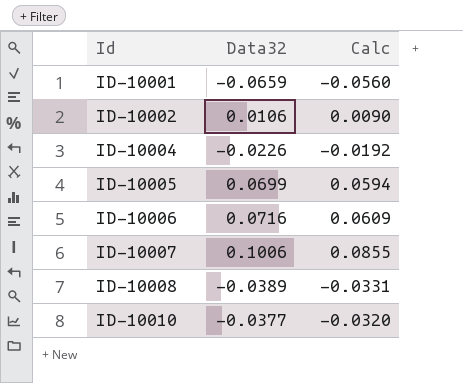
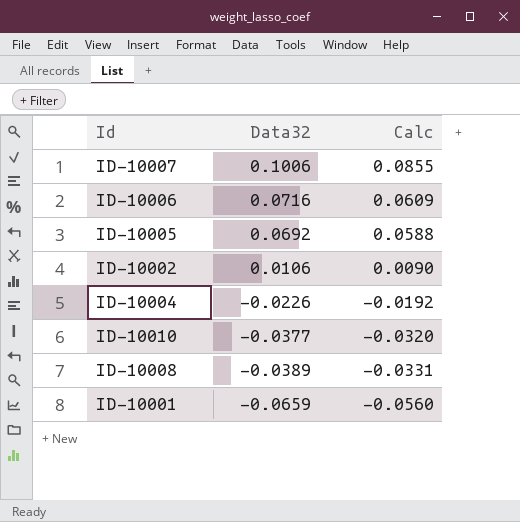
row order: Id ascending -> Data32 descending
ID-10005 | Data32: 0.0699 -> 0.0692
ID-10005 | Calc: 0.0594 -> 0.0588

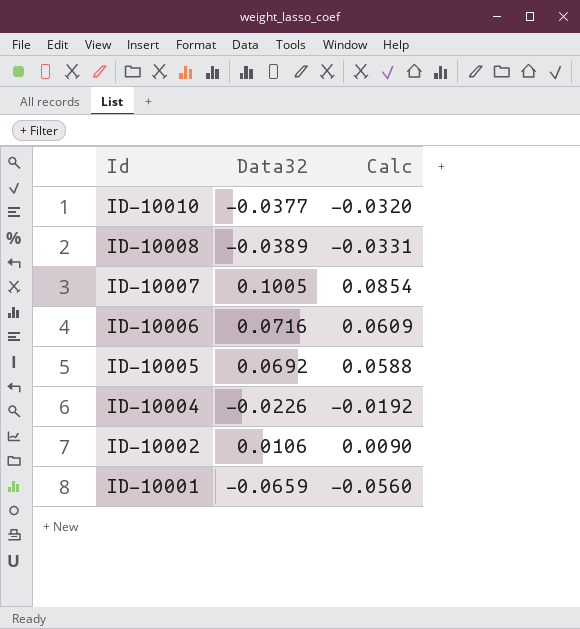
row order: Data32 descending -> Id descending
ID-10007 | Data32: 0.1006 -> 0.1005
ID-10007 | Calc: 0.0855 -> 0.0854

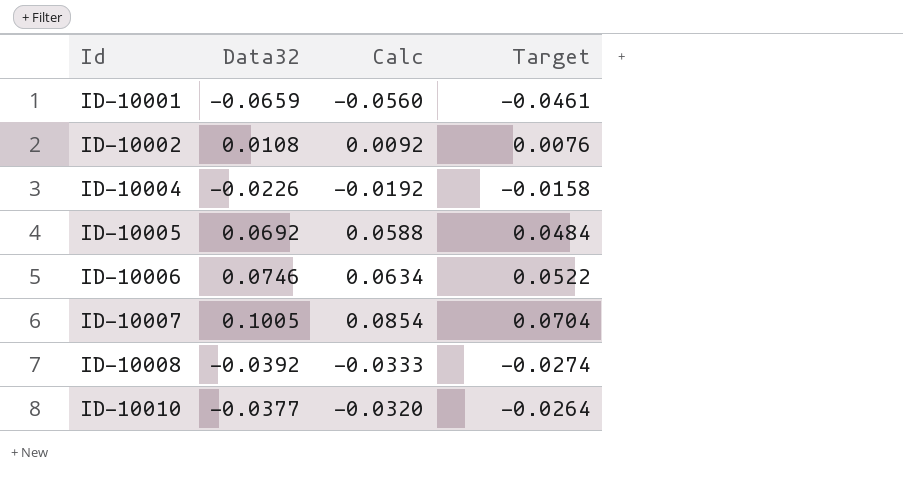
row order: Id descending -> Id ascending
column Target | formula: none -> [Data32] * 0.7
ID-10002 | Data32: 0.0106 -> 0.0108
ID-10002 | Calc: 0.0090 -> 0.0092
ID-10006 | Data32: 0.0716 -> 0.0746
ID-10006 | Calc: 0.0609 -> 0.0634
ID-10008 | Data32: -0.0389 -> -0.0392
ID-10008 | Calc: -0.0331 -> -0.0333

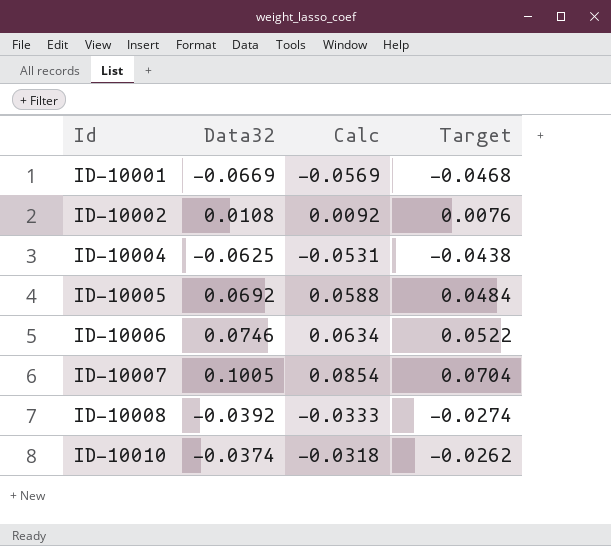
ID-10001 | Data32: -0.0659 -> -0.0669
ID-10001 | Calc: -0.0560 -> -0.0569
ID-10001 | Target: -0.0461 -> -0.0468
ID-10004 | Data32: -0.0226 -> -0.0625
ID-10004 | Calc: -0.0192 -> -0.0531
ID-10004 | Target: -0.0158 -> -0.0438
ID-10010 | Data32: -0.0377 -> -0.0374
ID-10010 | Calc: -0.0320 -> -0.0318
ID-10010 | Target: -0.0264 -> -0.0262

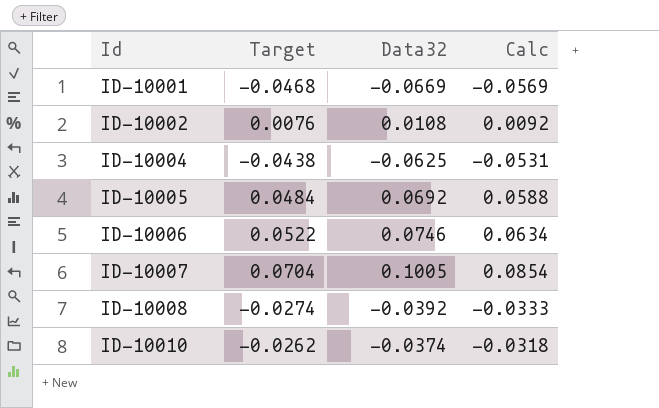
column Target | position: 4 -> 2

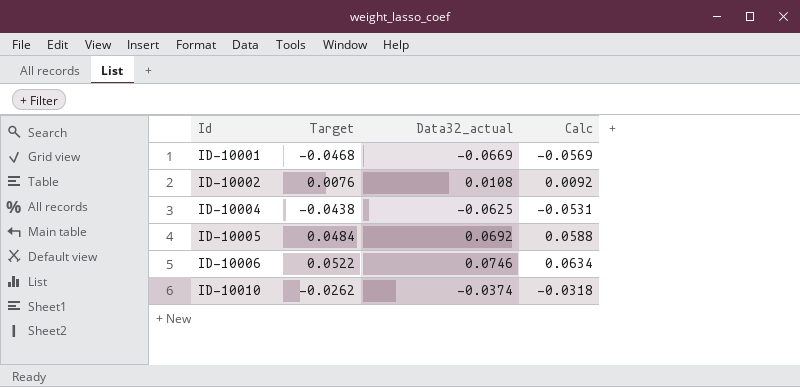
column name: Data32 -> Data32_actual
row ID-10007: 0.0704 | 0.1005 | 0.0854 -> none
row ID-10008: -0.0274 | -0.0392 | -0.0333 -> none

